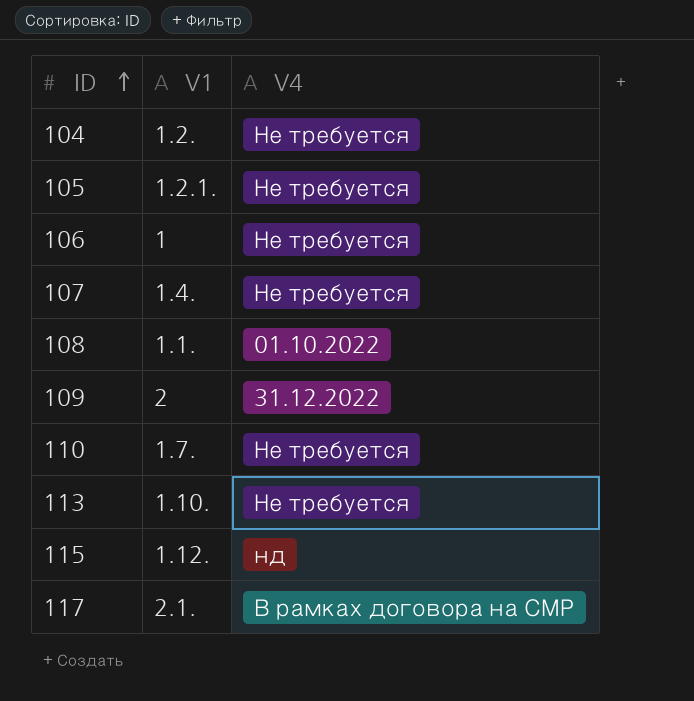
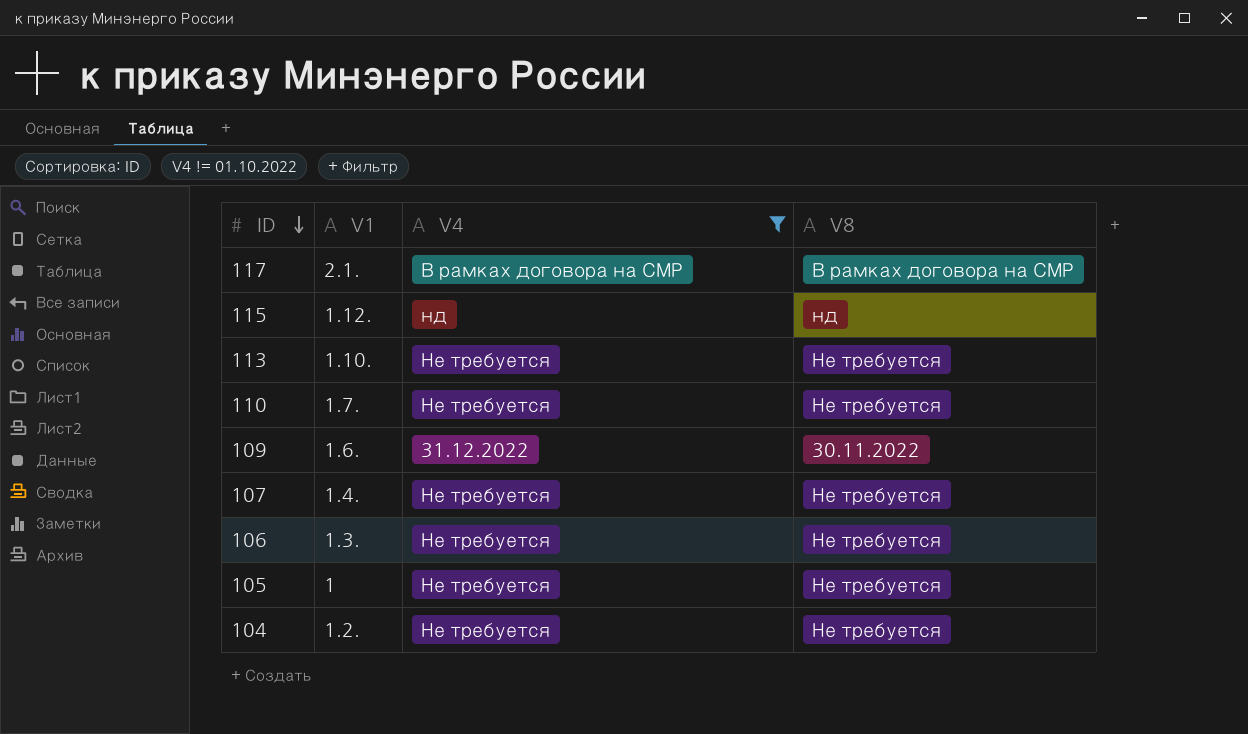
filter: none -> V4 != 01.10.2022
row order: ID ascending -> ID descending
column V8 | position: none -> 4
109 | V1: 2 -> 1.6.
106 | V1: 1 -> 1.3.
105 | V1: 1.2.1. -> 1

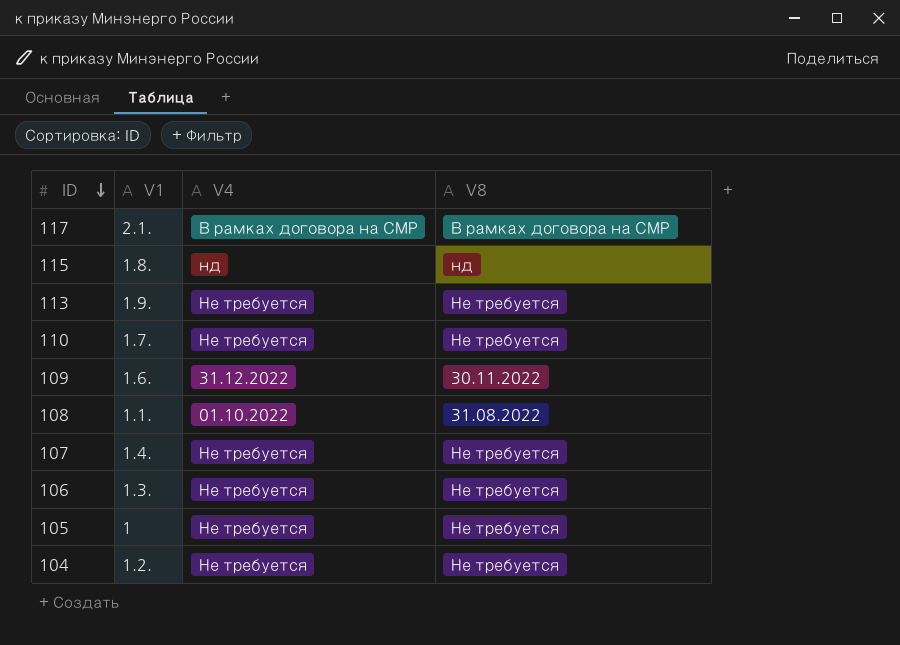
filter: V4 != 01.10.2022 -> none
115 | V1: 1.12. -> 1.8.
113 | V1: 1.10. -> 1.9.

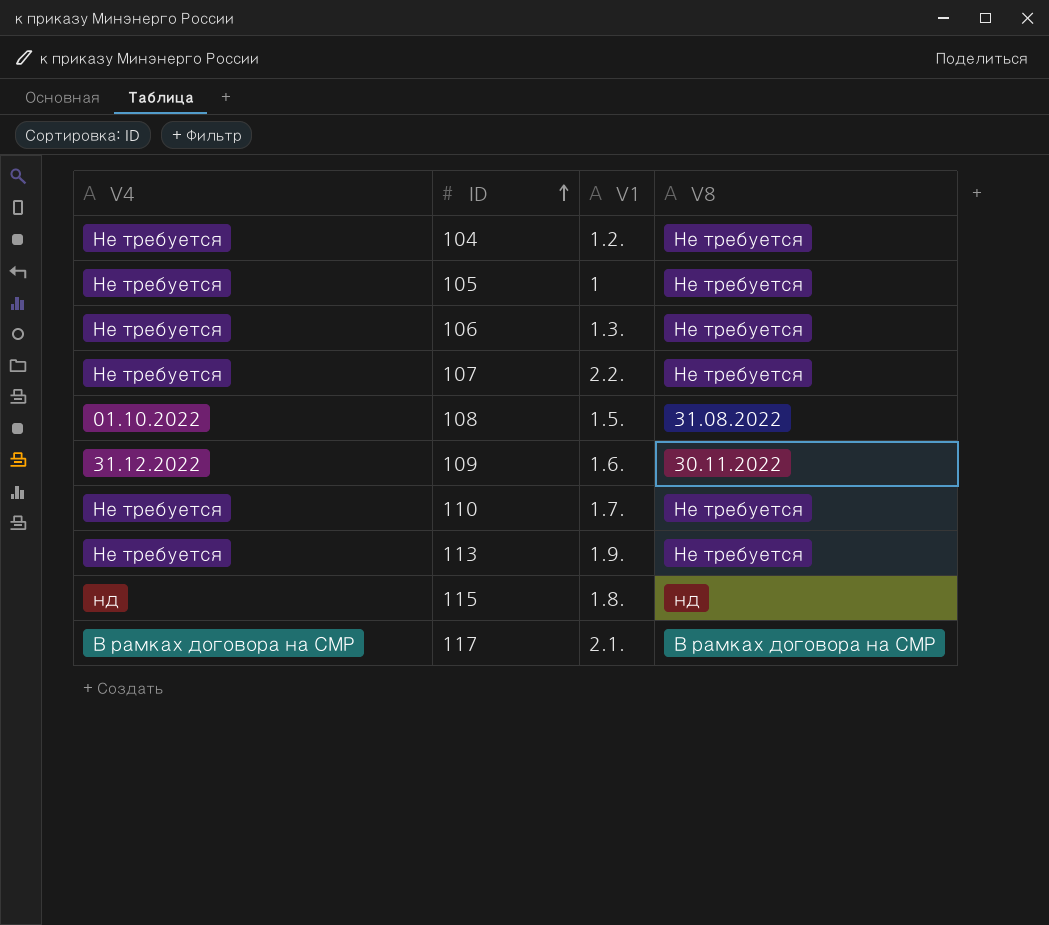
row order: ID descending -> ID ascending
column V4 | position: 3 -> 1
107 | V1: 1.4. -> 2.2.
108 | V1: 1.1. -> 1.5.

